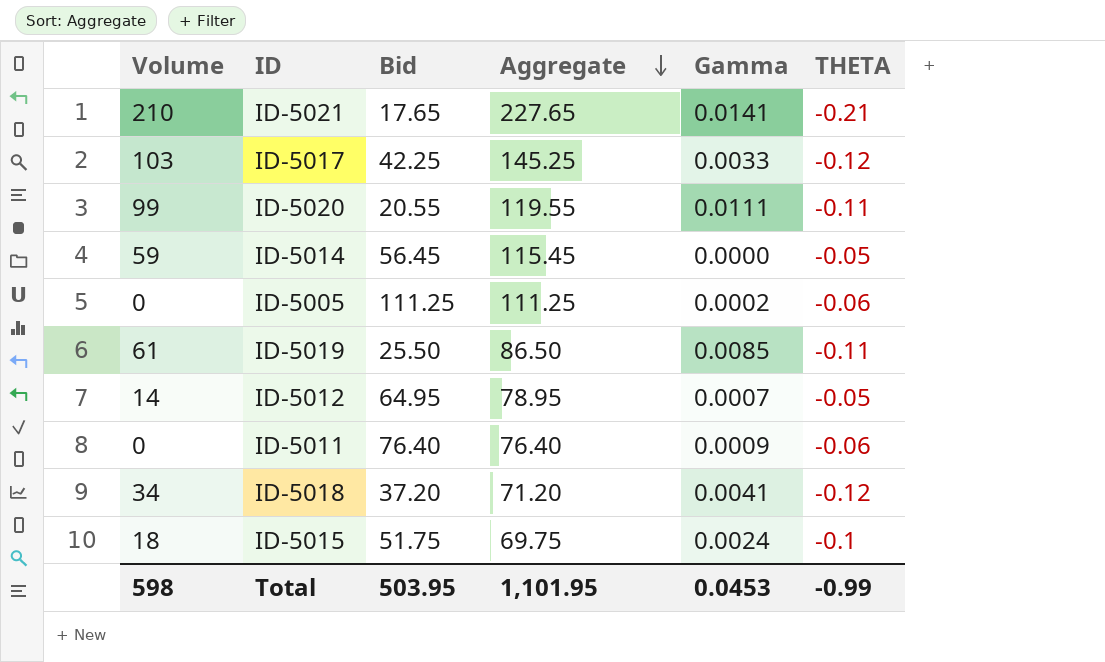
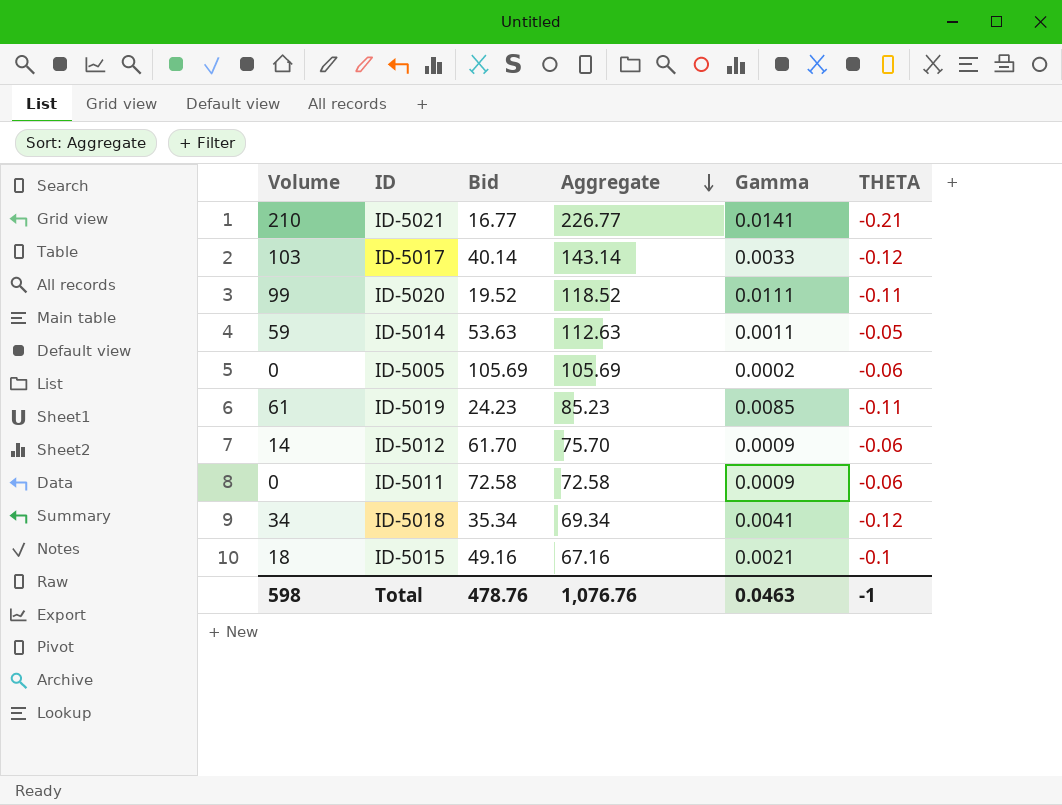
ID-5021 | Bid: 17.65 -> 16.77
ID-5021 | Aggregate: 227.65 -> 226.77
ID-5017 | Bid: 42.25 -> 40.14
ID-5017 | Aggregate: 145.25 -> 143.14
ID-5020 | Bid: 20.55 -> 19.52
ID-5020 | Aggregate: 119.55 -> 118.52
ID-5014 | Bid: 56.45 -> 53.63
ID-5014 | Aggregate: 115.45 -> 112.63
ID-5014 | Gamma: 0.0000 -> 0.0011
ID-5005 | Bid: 111.25 -> 105.69
ID-5005 | Aggregate: 111.25 -> 105.69
ID-5019 | Bid: 25.50 -> 24.23
ID-5019 | Aggregate: 86.50 -> 85.23
ID-5012 | Bid: 64.95 -> 61.70
ID-5012 | Aggregate: 78.95 -> 75.70
ID-5012 | Gamma: 0.0007 -> 0.0009
ID-5012 | THETA: -0.05 -> -0.06
ID-5011 | Bid: 76.40 -> 72.58
ID-5011 | Aggregate: 76.40 -> 72.58
ID-5018 | Bid: 37.20 -> 35.34
ID-5018 | Aggregate: 71.20 -> 69.34
ID-5015 | Bid: 51.75 -> 49.16
ID-5015 | Aggregate: 69.75 -> 67.16
ID-5015 | Gamma: 0.0024 -> 0.0021
Total | Bid: 503.95 -> 478.76
Total | Aggregate: 1,101.95 -> 1,076.76
Total | Gamma: 0.0453 -> 0.0463
Total | THETA: -0.99 -> -1

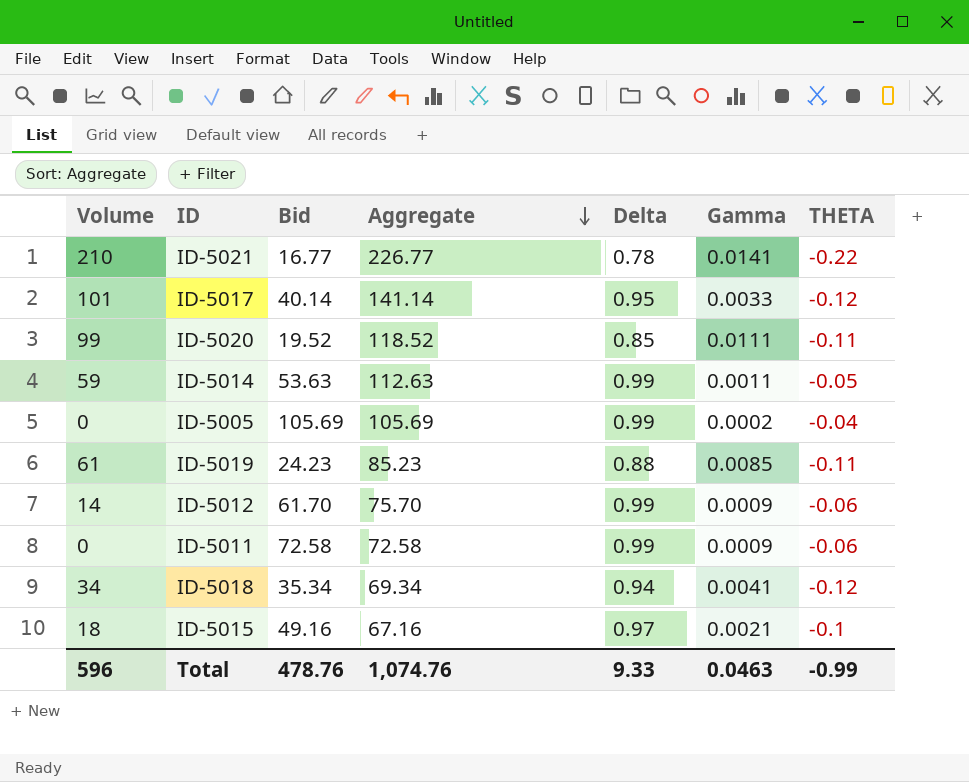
column Delta | position: none -> 5
ID-5021 | THETA: -0.21 -> -0.22
ID-5017 | Volume: 103 -> 101
ID-5017 | Aggregate: 143.14 -> 141.14
ID-5005 | THETA: -0.06 -> -0.04
Total | Volume: 598 -> 596
Total | Aggregate: 1,076.76 -> 1,074.76
Total | THETA: -1 -> -0.99

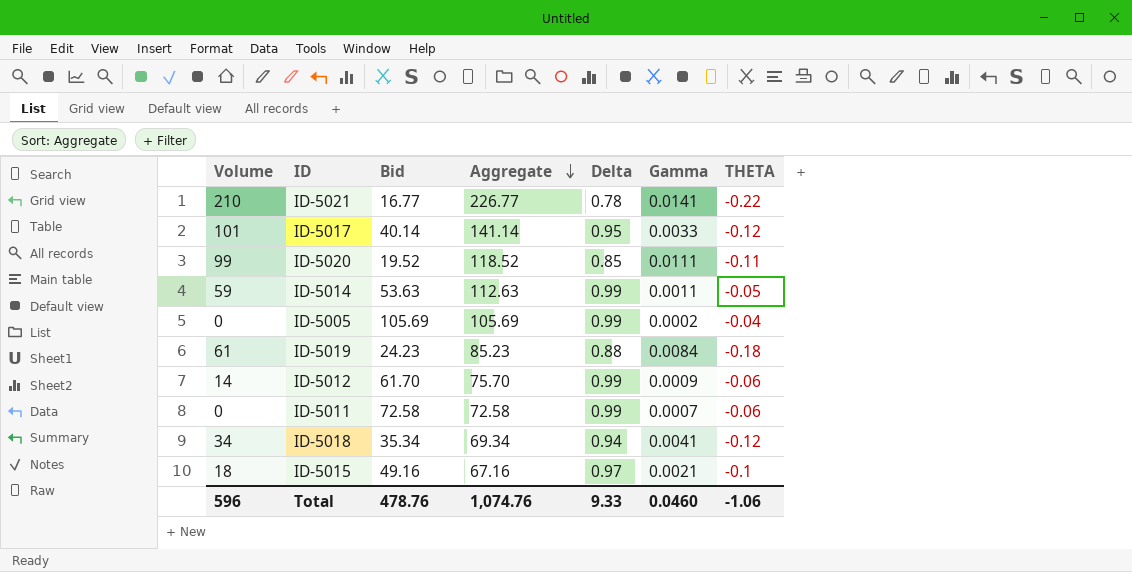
ID-5019 | Gamma: 0.0085 -> 0.0084
ID-5019 | THETA: -0.11 -> -0.18
ID-5011 | Gamma: 0.0009 -> 0.0007
Total | Gamma: 0.0463 -> 0.0460
Total | THETA: -0.99 -> -1.06

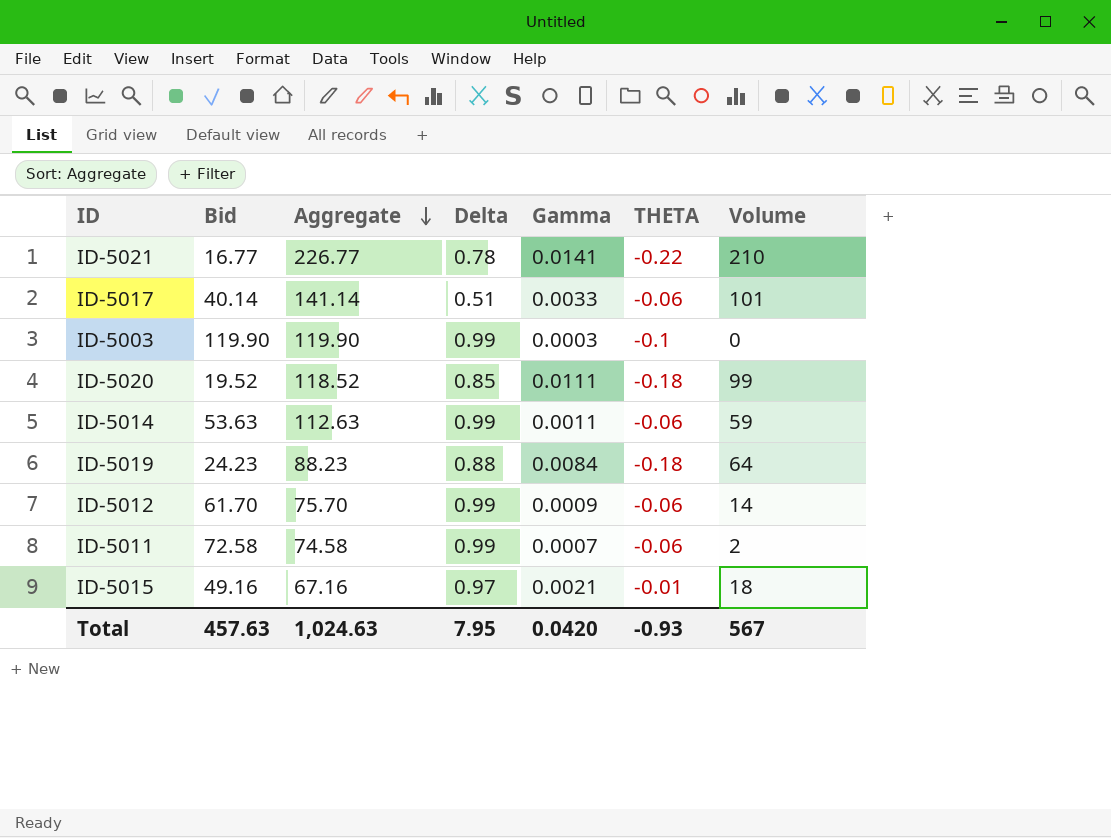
column Volume | position: 1 -> 7
row ID-5005: 0 | 105.69 | 105.69 | 0.99 | 0.0002 | -0.04 -> none
row ID-5018: 34 | 35.34 | 69.34 | 0.94 | 0.0041 | -0.12 -> none
ID-5017 | Delta: 0.95 -> 0.51
ID-5017 | THETA: -0.12 -> -0.06
row ID-5003: none -> 119.90 | 119.90 | 0.99 | 0.0003 | -0.1 | 0
ID-5020 | THETA: -0.11 -> -0.18
ID-5014 | THETA: -0.05 -> -0.06
ID-5019 | Aggregate: 85.23 -> 88.23
ID-5019 | Volume: 61 -> 64
ID-5011 | Aggregate: 72.58 -> 74.58
ID-5011 | Volume: 0 -> 2
ID-5015 | THETA: -0.1 -> -0.01
Total | Bid: 478.76 -> 457.63
Total | Aggregate: 1,074.76 -> 1,024.63
Total | Delta: 9.33 -> 7.95
Total | Gamma: 0.0460 -> 0.0420
Total | THETA: -1.06 -> -0.93
Total | Volume: 596 -> 567

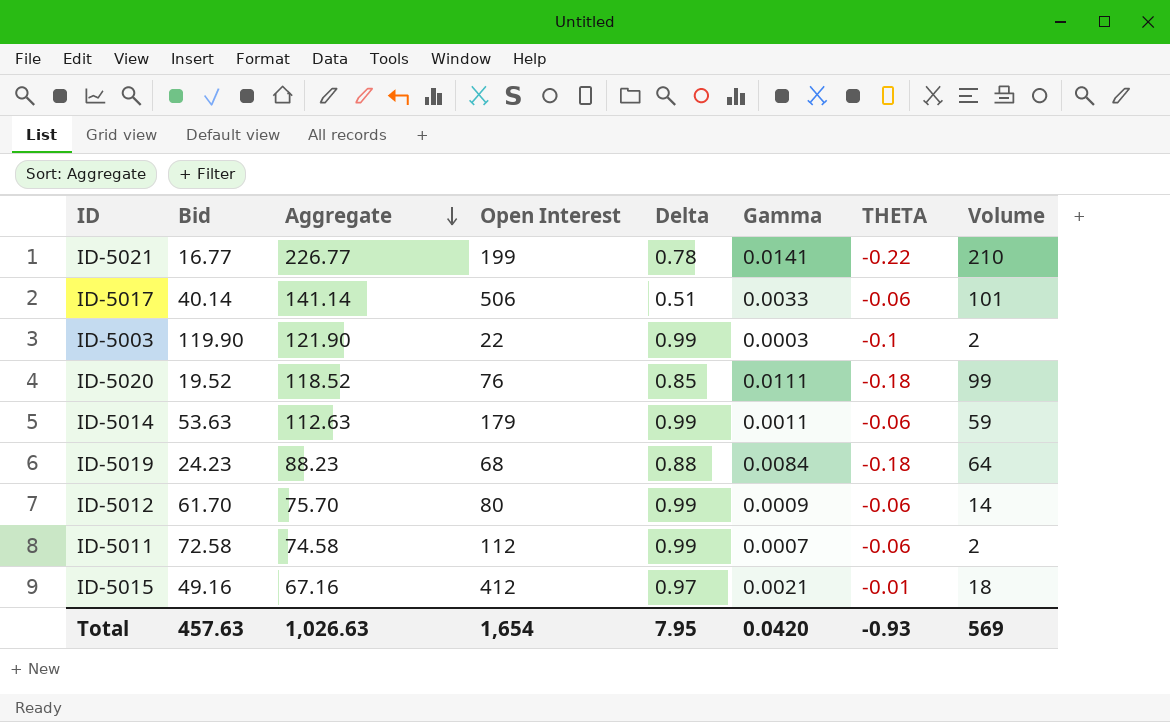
column Open Interest | position: none -> 4
ID-5003 | Aggregate: 119.90 -> 121.90
ID-5003 | Volume: 0 -> 2
Total | Aggregate: 1,024.63 -> 1,026.63
Total | Volume: 567 -> 569

